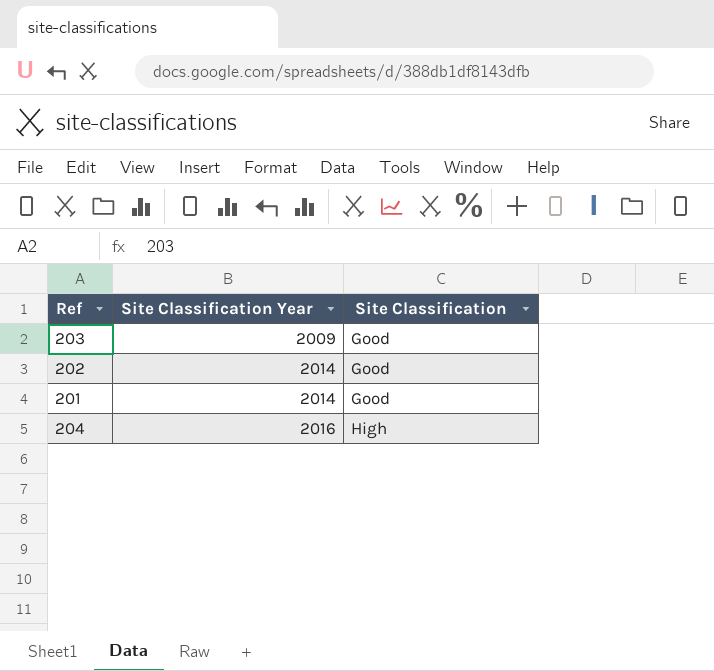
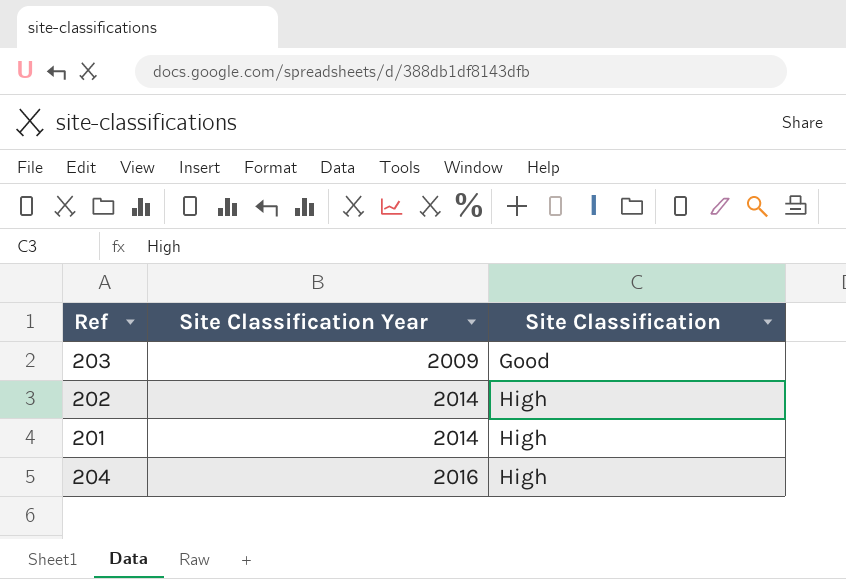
202 | Site Classification: Good -> High
201 | Site Classification: Good -> High

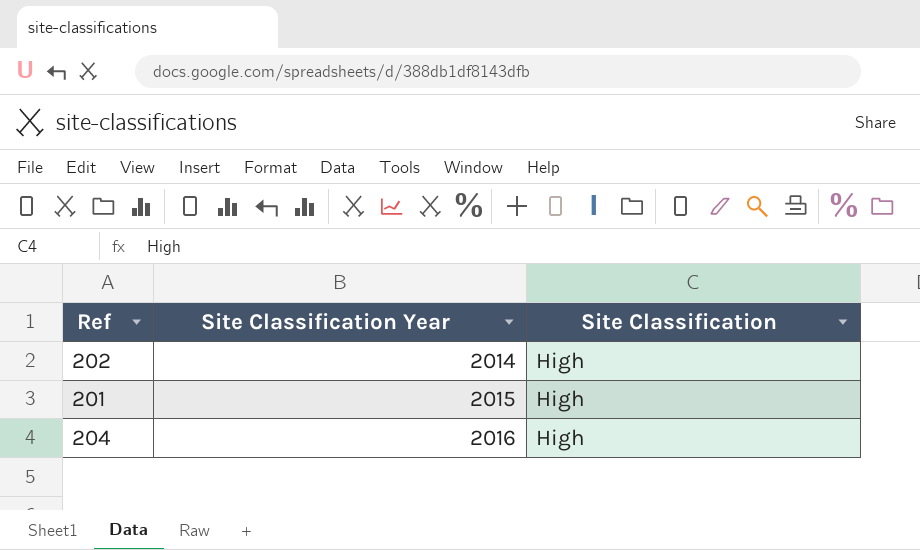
row 203: 2009 | Good -> none
201 | Site Classification Year: 2014 -> 2015

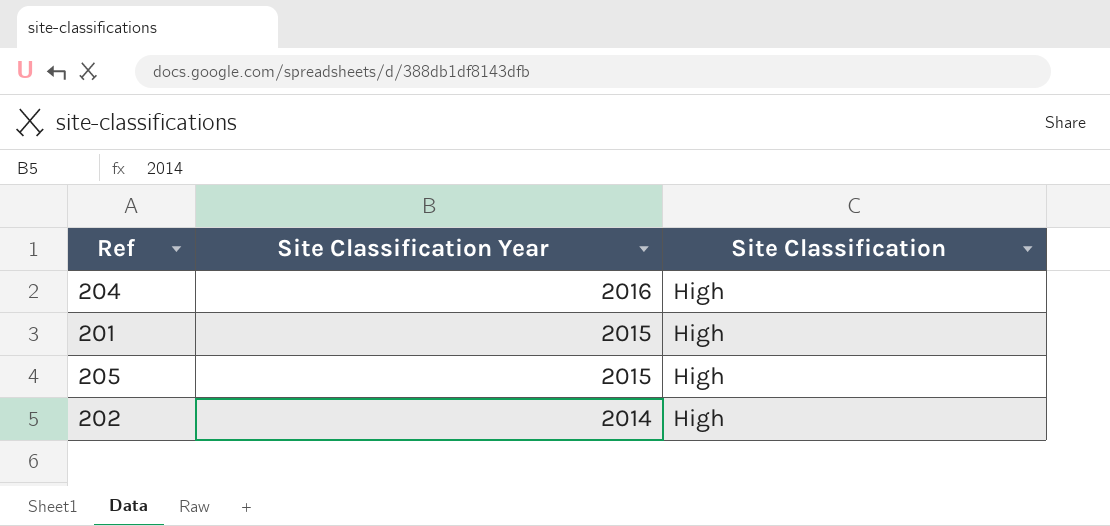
row order: Site Classification Year ascending -> Site Classification Year descending
row 205: none -> 2015 | High

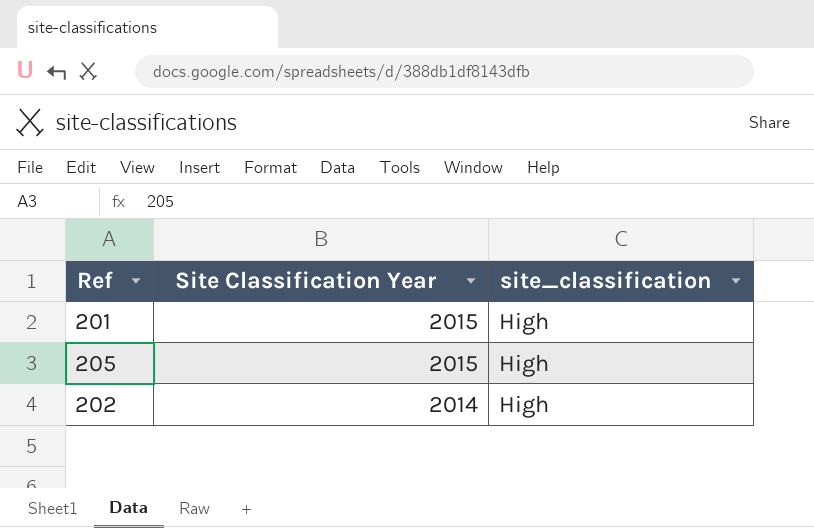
column name: Site Classification -> site_classification
row 204: 2016 | High -> none

